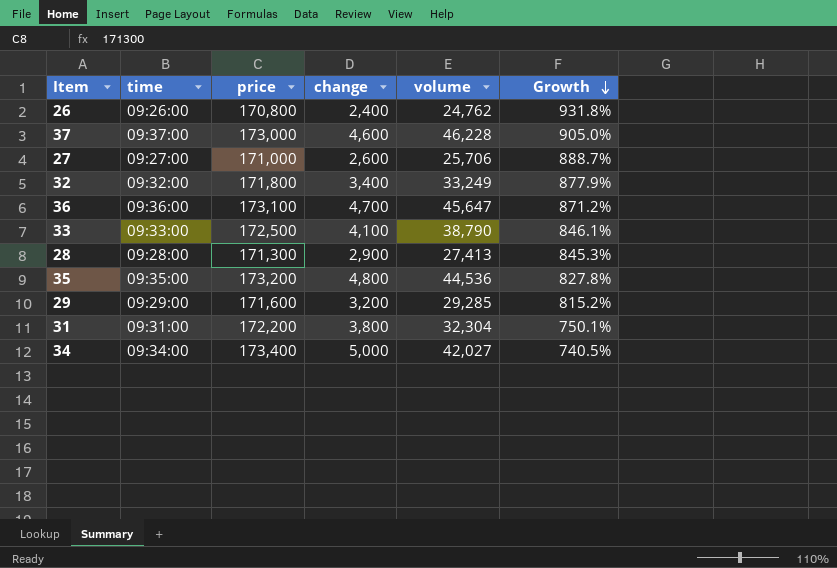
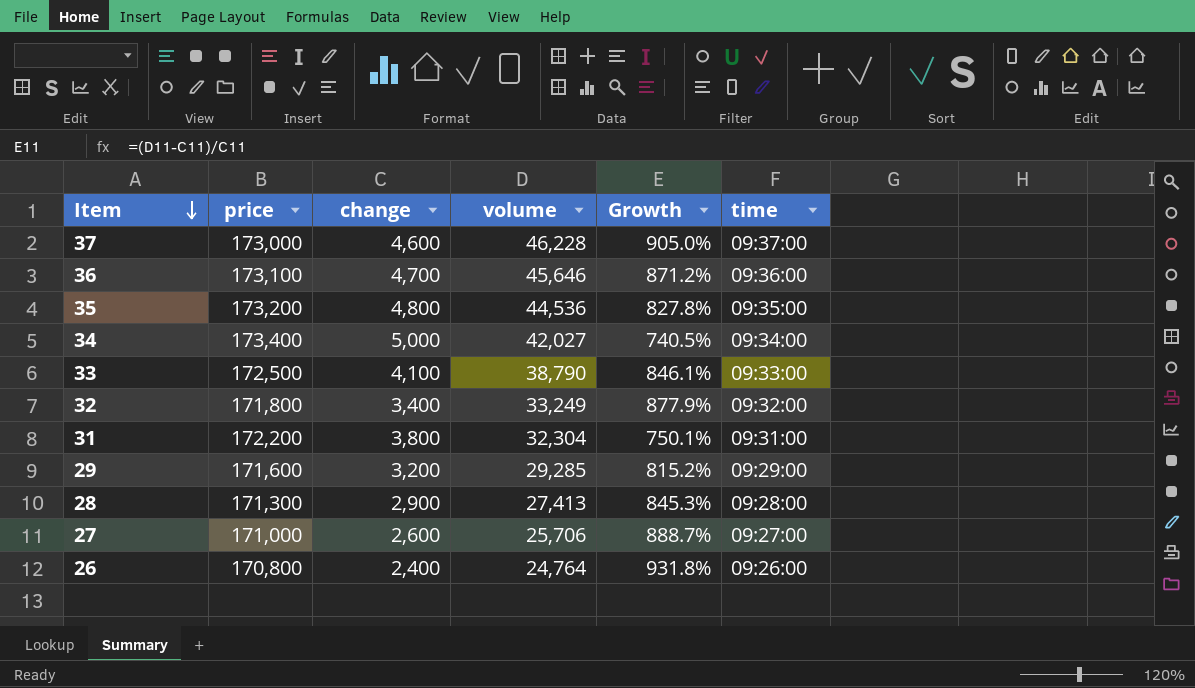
row order: Growth descending -> Item descending
column time | position: 2 -> 6
36 | volume: 45,647 -> 45,646
26 | volume: 24,762 -> 24,764

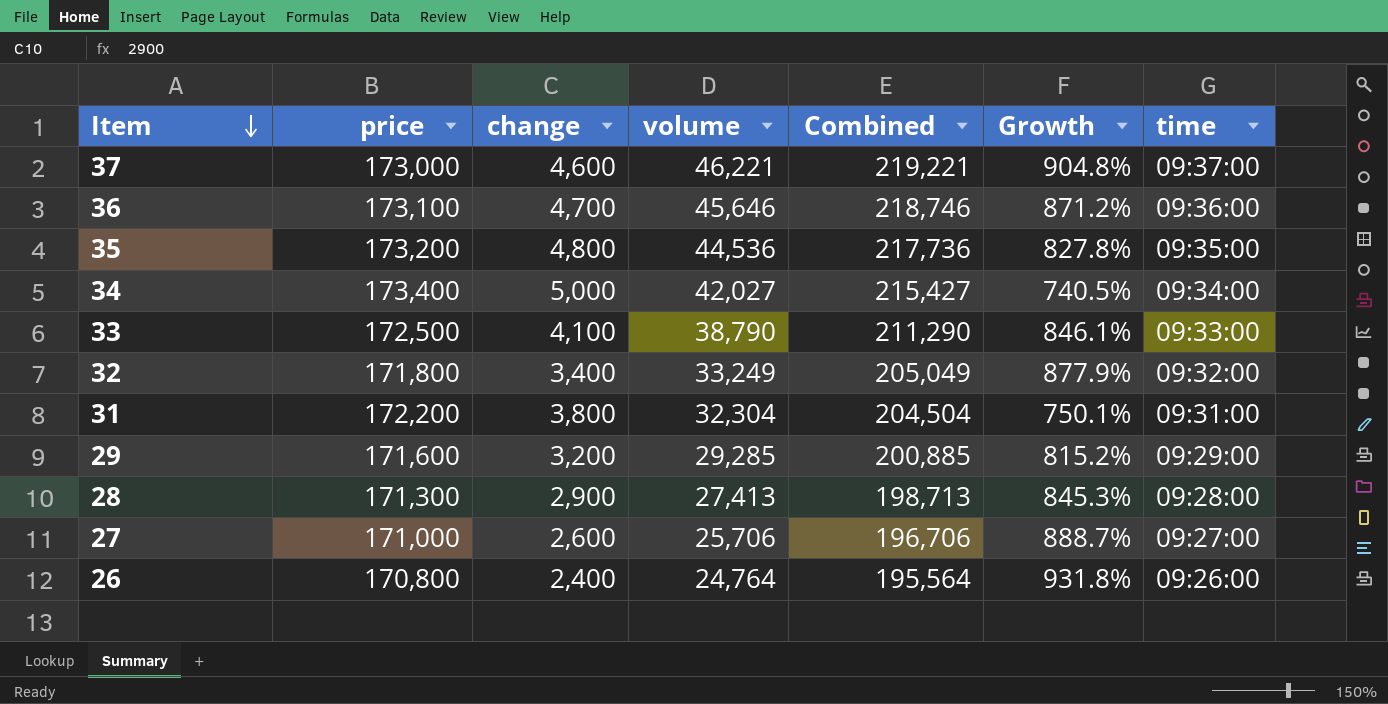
column Combined | formula: none -> [price] + [volume]
37 | volume: 46,228 -> 46,221
37 | Growth: 905.0% -> 904.8%

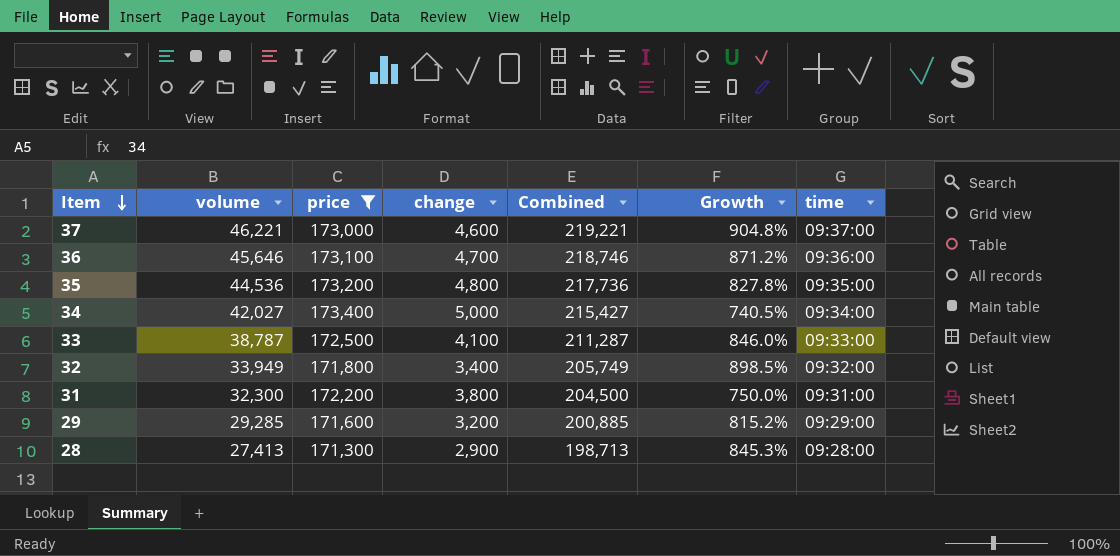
filter: none -> price >= 171,300
column volume | position: 4 -> 2
33 | volume: 38,790 -> 38,787
33 | Combined: 211,290 -> 211,287
33 | Growth: 846.1% -> 846.0%
32 | volume: 33,249 -> 33,949
32 | Combined: 205,049 -> 205,749
32 | Growth: 877.9% -> 898.5%
31 | volume: 32,304 -> 32,300
31 | Combined: 204,504 -> 204,500
31 | Growth: 750.1% -> 750.0%

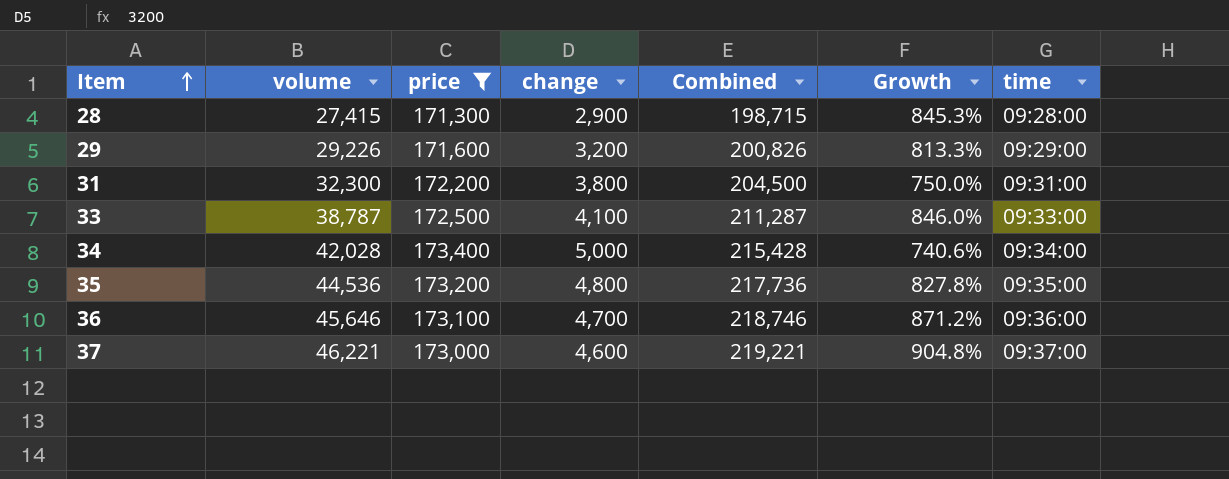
row order: Item descending -> Item ascending
row 32: 33,949 | 171,800 | 3,400 | 205,749 | 898.5% | 09:32:00 -> none
28 | volume: 27,413 -> 27,415
28 | Combined: 198,713 -> 198,715
29 | volume: 29,285 -> 29,226
29 | Combined: 200,885 -> 200,826
29 | Growth: 815.2% -> 813.3%
34 | volume: 42,027 -> 42,028
34 | Combined: 215,427 -> 215,428
34 | Growth: 740.5% -> 740.6%

